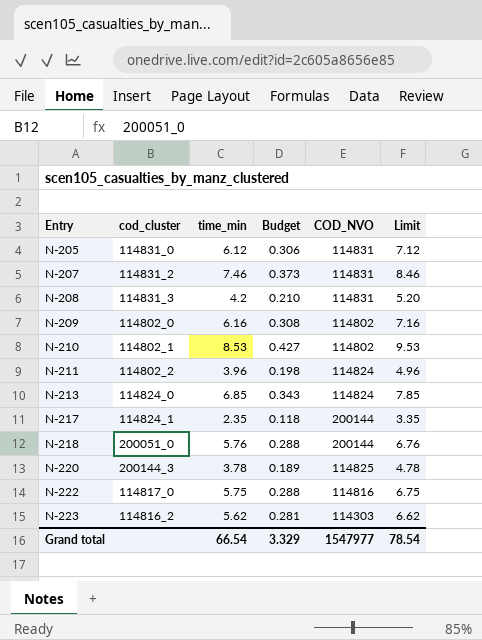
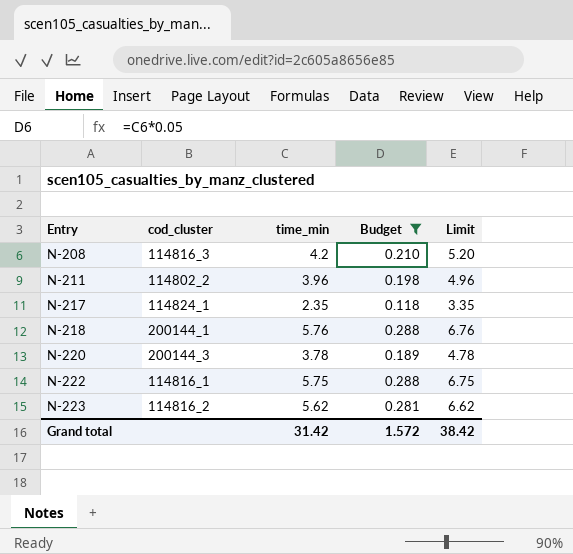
filter: none -> Budget <= 0.288
column COD_NVO | position: 5 -> none
N-208 | cod_cluster: 114831_3 -> 114816_3
N-218 | cod_cluster: 200051_0 -> 200144_1
N-222 | cod_cluster: 114817_0 -> 114816_1
Grand total | time_min: 66.54 -> 31.42
Grand total | Budget: 3.329 -> 1.572
Grand total | Limit: 78.54 -> 38.42

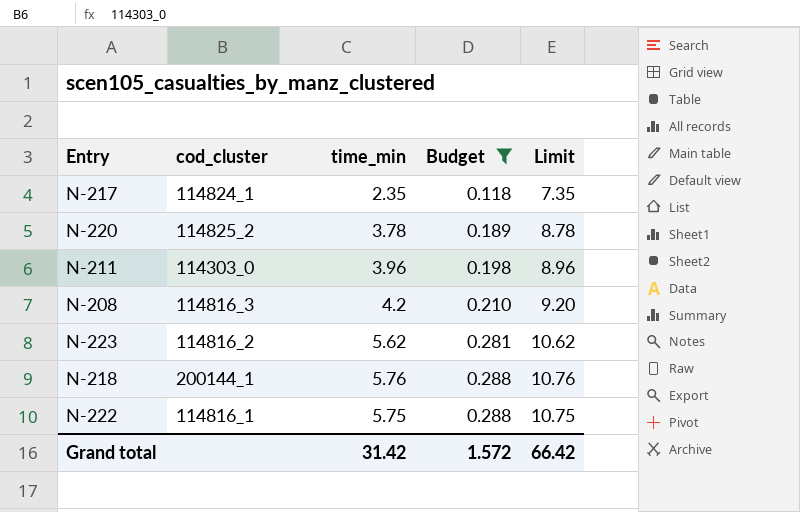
row order: Entry ascending -> Budget ascending
column Limit | formula: [time_min] + 1 -> [time_min] + 5
N-220 | cod_cluster: 200144_3 -> 114825_2
N-211 | cod_cluster: 114802_2 -> 114303_0
Grand total | Limit: 38.42 -> 66.42

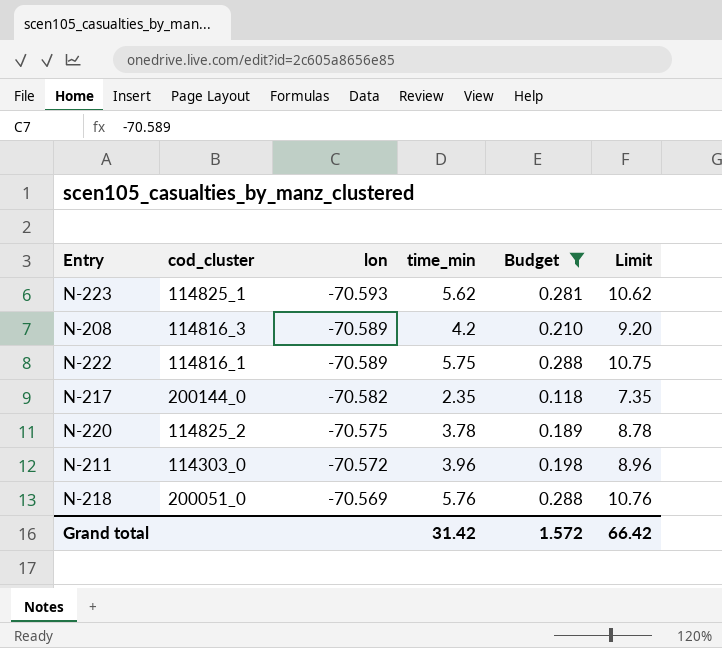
row order: Budget ascending -> lon ascending
column lon | position: none -> 3
N-223 | cod_cluster: 114816_2 -> 114825_1
N-217 | cod_cluster: 114824_1 -> 200144_0
N-218 | cod_cluster: 200144_1 -> 200051_0

